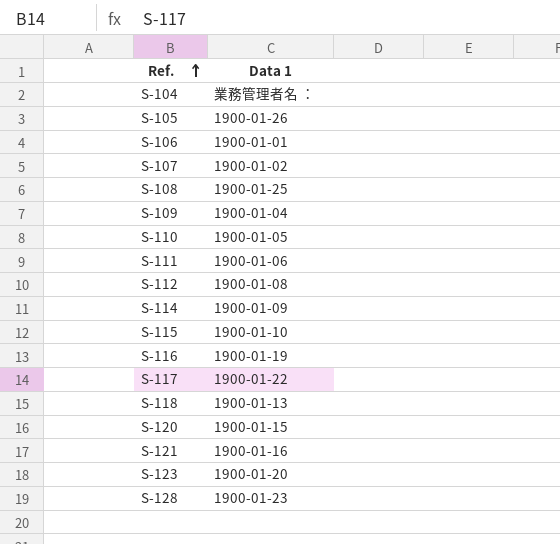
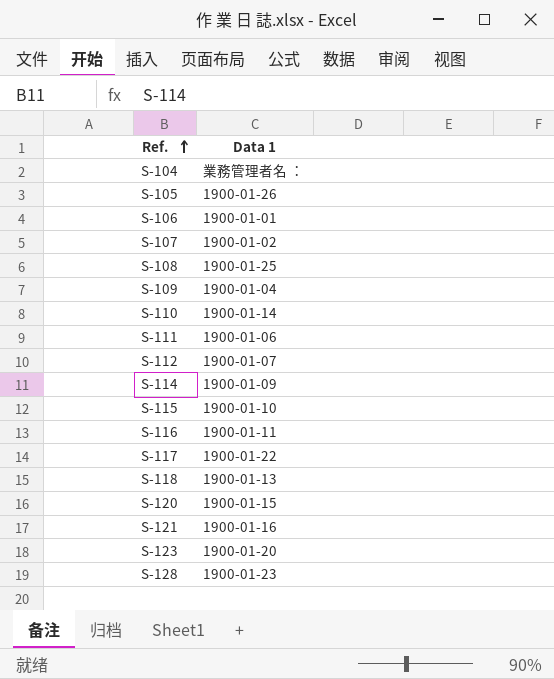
S-110 | Data 1: 1900-01-05 -> 1900-01-14
S-112 | Data 1: 1900-01-08 -> 1900-01-07
S-116 | Data 1: 1900-01-19 -> 1900-01-11

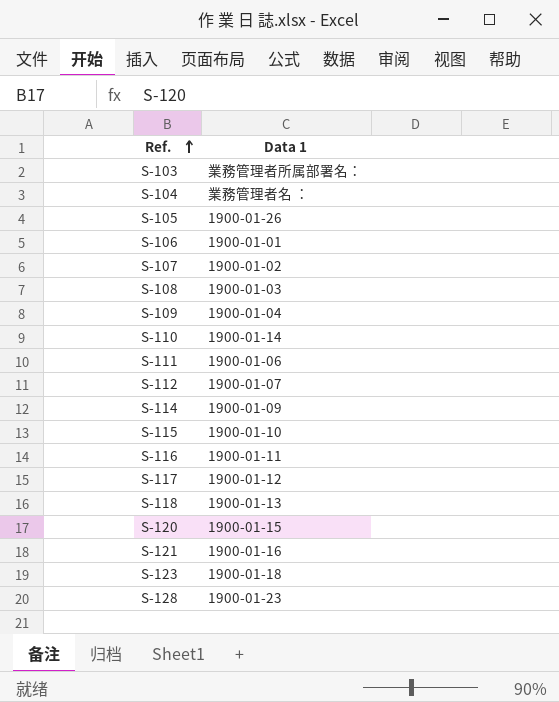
row S-103: none -> 業務管理者所属部署名：
S-108 | Data 1: 1900-01-25 -> 1900-01-03
S-117 | Data 1: 1900-01-22 -> 1900-01-12
S-123 | Data 1: 1900-01-20 -> 1900-01-18

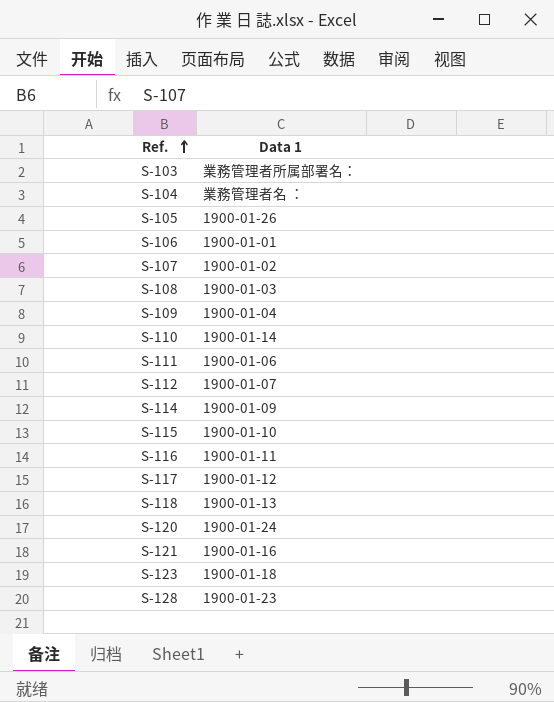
S-120 | Data 1: 1900-01-15 -> 1900-01-24

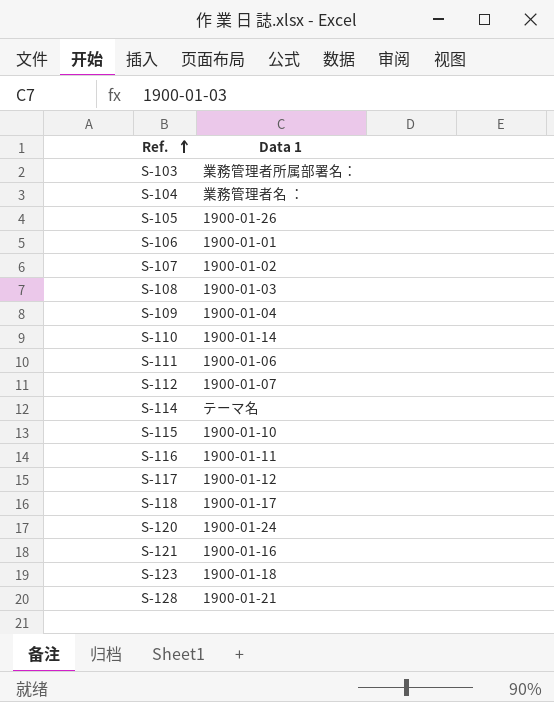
S-114 | Data 1: 1900-01-09 -> テーマ名
S-118 | Data 1: 1900-01-13 -> 1900-01-17
S-128 | Data 1: 1900-01-23 -> 1900-01-21

